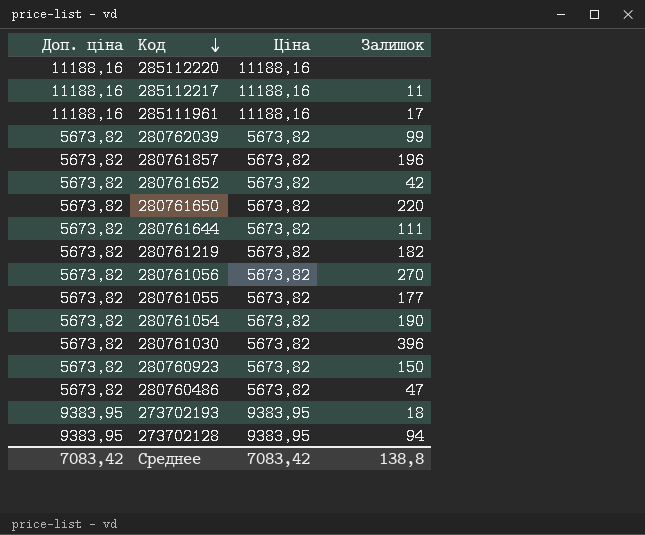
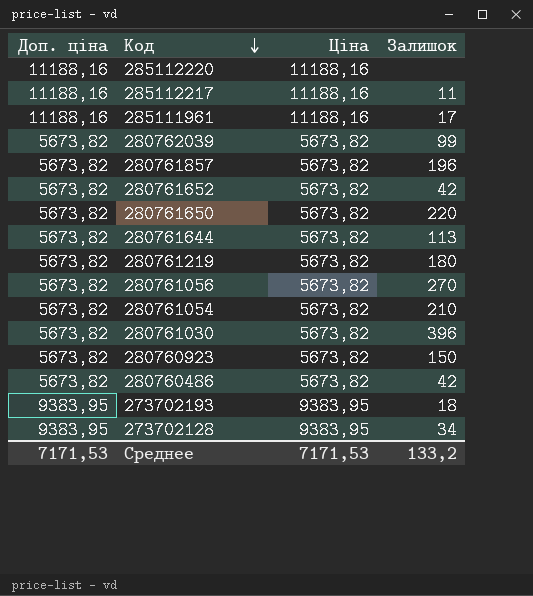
row 280761055: 5673,82 | 5673,82 | 177 -> none
280761644 | Залишок: 111 -> 113
280761219 | Залишок: 182 -> 180
280761054 | Залишок: 190 -> 210
280760486 | Залишок: 47 -> 42
273702128 | Залишок: 94 -> 34
Среднее | Доп. ціна: 7083,42 -> 7171,53
Среднее | Ціна: 7083,42 -> 7171,53
Среднее | Залишок: 138,8 -> 133,2

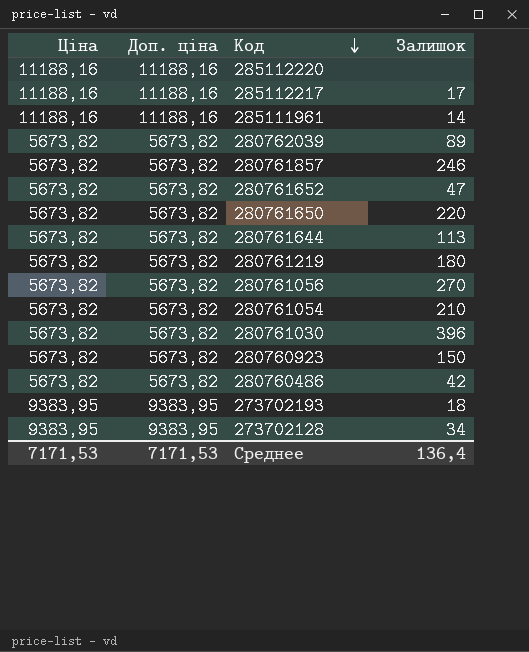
column Ціна | position: 3 -> 1
285112217 | Залишок: 11 -> 17
285111961 | Залишок: 17 -> 14
280762039 | Залишок: 99 -> 89
280761857 | Залишок: 196 -> 246
280761652 | Залишок: 42 -> 47
Среднее | Залишок: 133,2 -> 136,4

